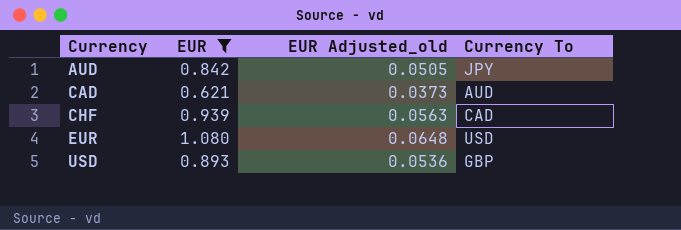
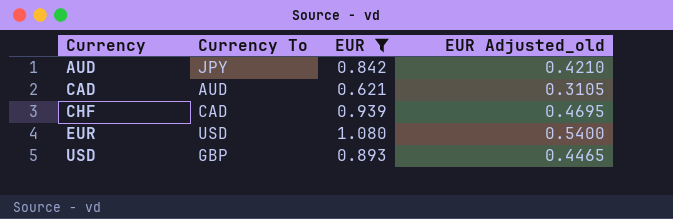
column Currency To | position: 4 -> 2
column EUR Adjusted_old | formula: [EUR] * 0.06 -> [EUR] * 0.5

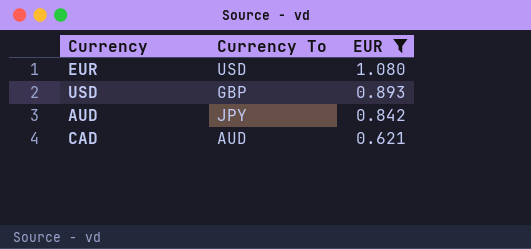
row order: Currency ascending -> EUR descending
column EUR Adjusted_old | formula: [EUR] * 0.5 -> none
row CHF: CAD | 0.939 | 0.4695 -> none

